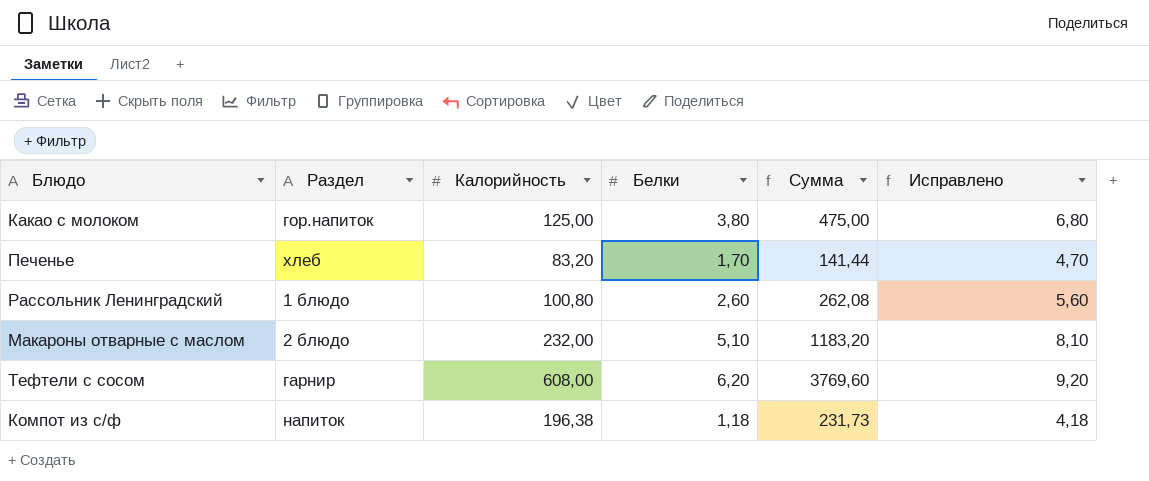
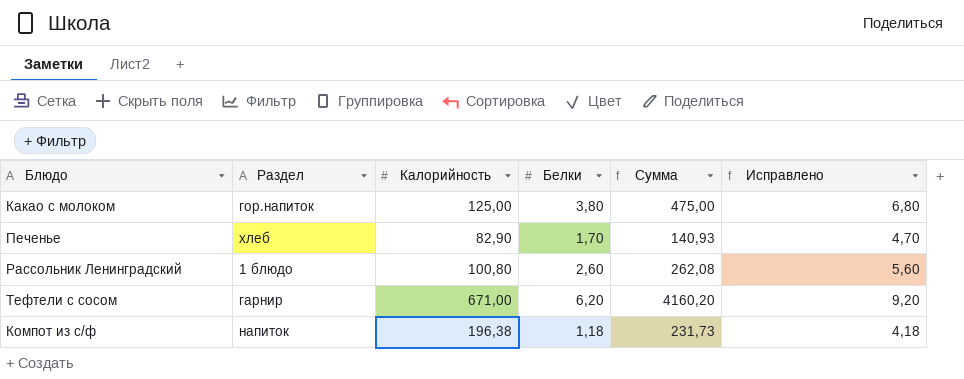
row Макароны отварные с маслом: 2 блюдо | 232,00 | 5,10 | 1183,20 | 8,10 -> none
Печенье | Калорийность: 83,20 -> 82,90
Печенье | Сумма: 141,44 -> 140,93
Тефтели с сосом | Калорийность: 608,00 -> 671,00
Тефтели с сосом | Сумма: 3769,60 -> 4160,20

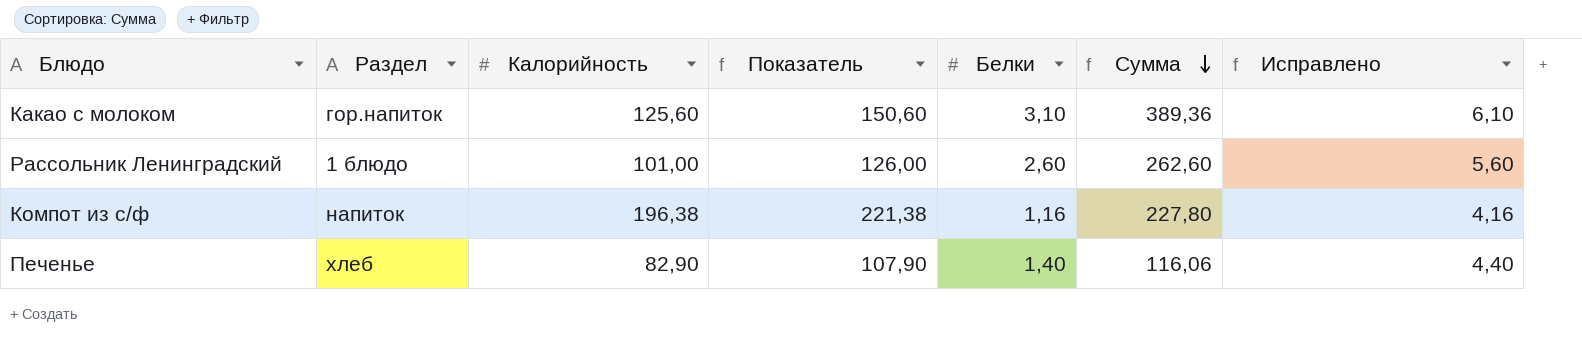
row order: none -> Сумма descending
column Показатель | formula: none -> [Калорийность] + 25
row Тефтели с сосом: гарнир | 671,00 | 6,20 | 4160,20 | 9,20 -> none
Какао с молоком | Калорийность: 125,00 -> 125,60
Какао с молоком | Белки: 3,80 -> 3,10
Какао с молоком | Сумма: 475,00 -> 389,36
Какао с молоком | Исправлено: 6,80 -> 6,10
Рассольник Ленинградский | Калорийность: 100,80 -> 101,00
Рассольник Ленинградский | Сумма: 262,08 -> 262,60
Компот из с/ф | Белки: 1,18 -> 1,16
Компот из с/ф | Сумма: 231,73 -> 227,80
Компот из с/ф | Исправлено: 4,18 -> 4,16
Печенье | Белки: 1,70 -> 1,40
Печенье | Сумма: 140,93 -> 116,06
Печенье | Исправлено: 4,70 -> 4,40

